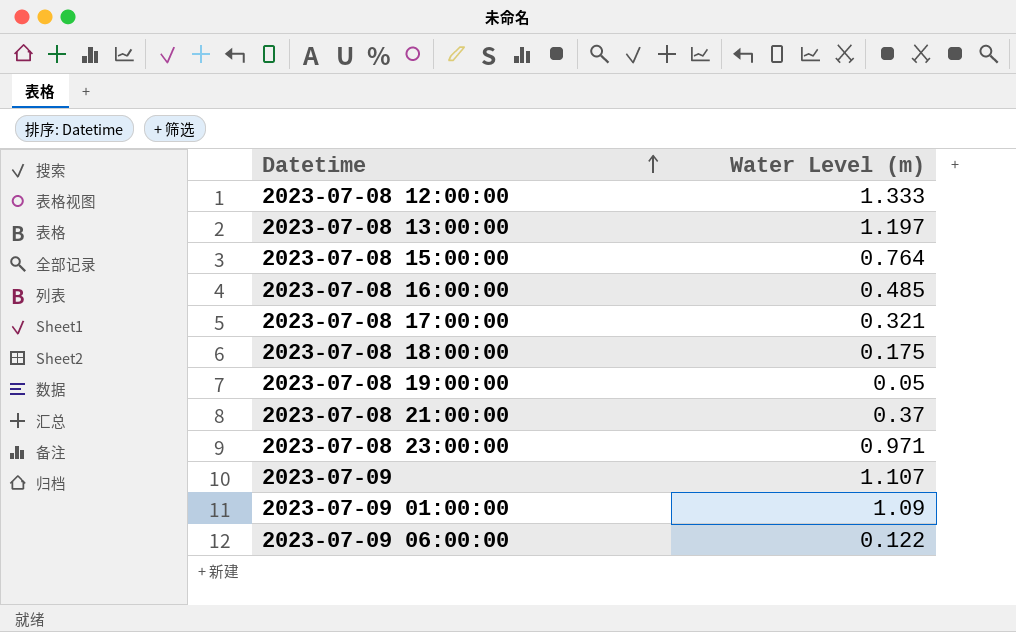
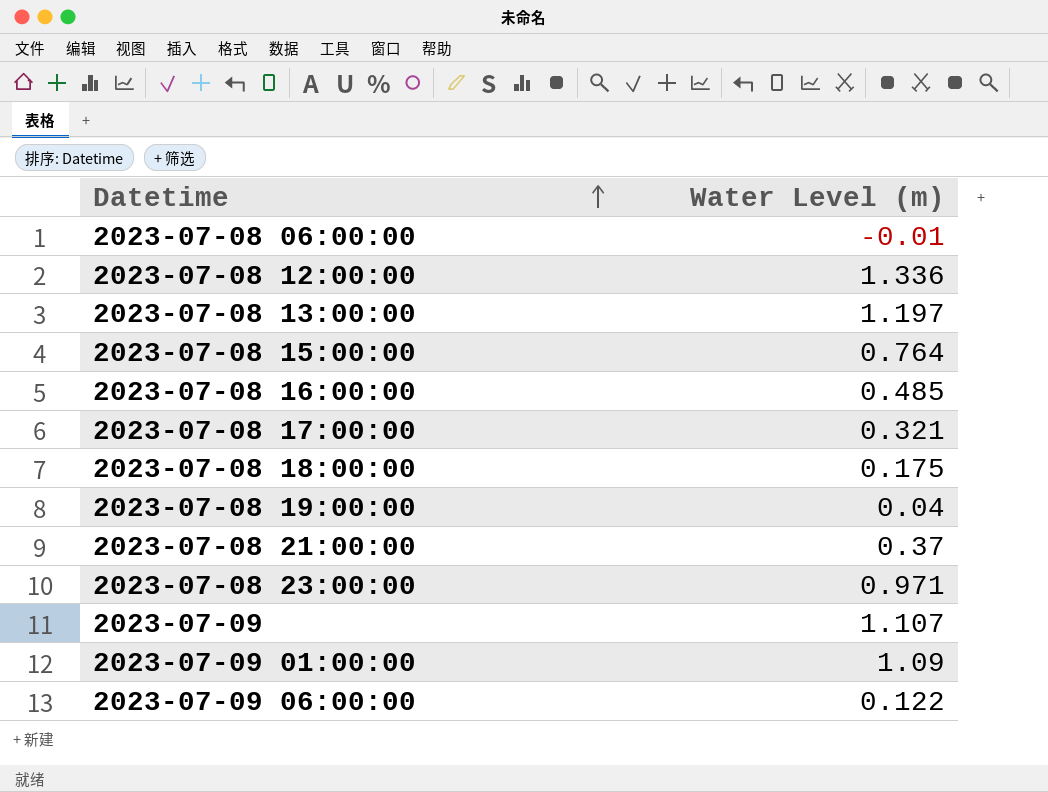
row 2023-07-08 06:00:00: none -> -0.01
2023-07-08 12:00:00 | Water Level (m): 1.333 -> 1.336
2023-07-08 19:00:00 | Water Level (m): 0.05 -> 0.04

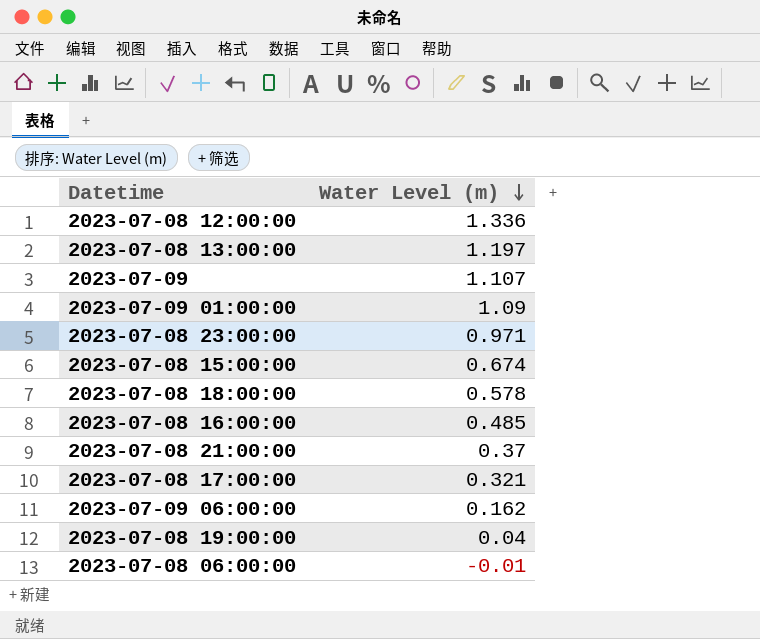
row order: Datetime ascending -> Water Level (m) descending
2023-07-08 15:00:00 | Water Level (m): 0.764 -> 0.674
2023-07-08 18:00:00 | Water Level (m): 0.175 -> 0.578
2023-07-09 06:00:00 | Water Level (m): 0.122 -> 0.162

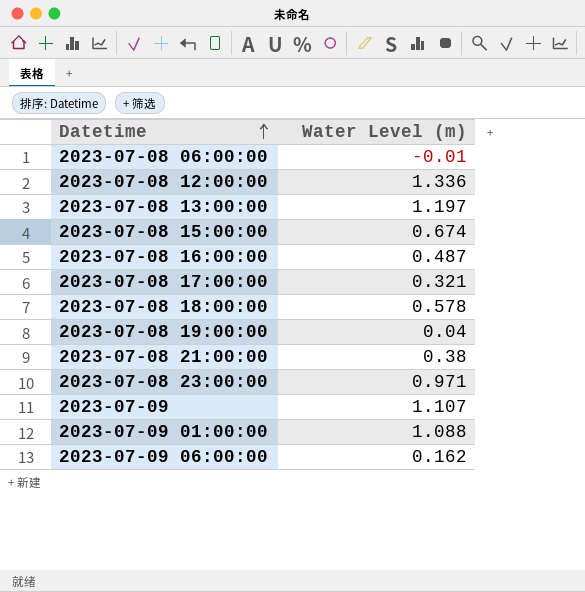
row order: Water Level (m) descending -> Datetime ascending
2023-07-08 16:00:00 | Water Level (m): 0.485 -> 0.487
2023-07-08 21:00:00 | Water Level (m): 0.37 -> 0.38
2023-07-09 01:00:00 | Water Level (m): 1.09 -> 1.088

